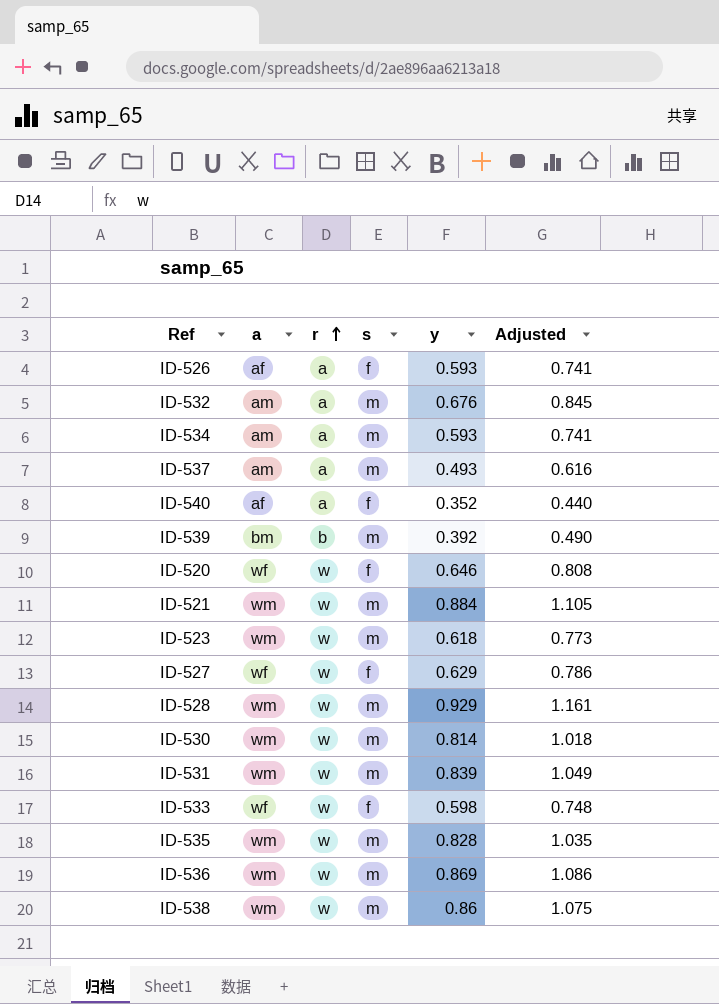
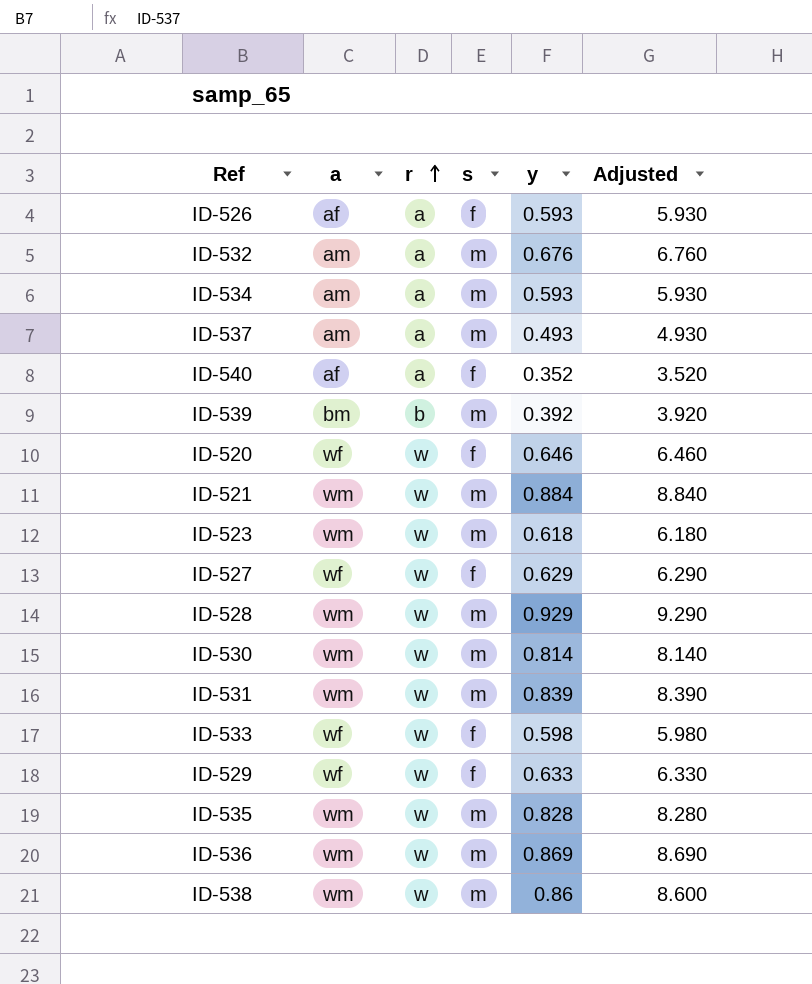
column Adjusted | formula: [y] * 1.25 -> [y] * 10
row ID-529: none -> wf | w | f | 0.633 | 6.330

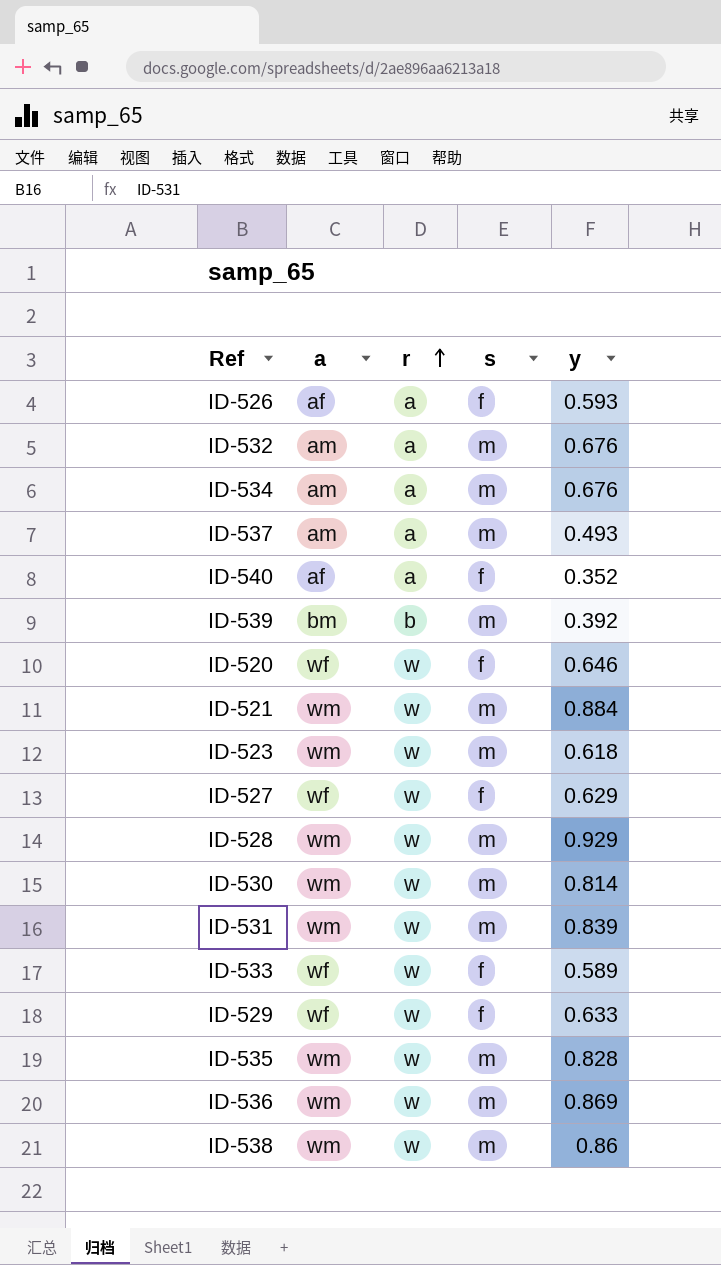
column Adjusted | formula: [y] * 10 -> none
ID-534 | y: 0.593 -> 0.676
ID-533 | y: 0.598 -> 0.589

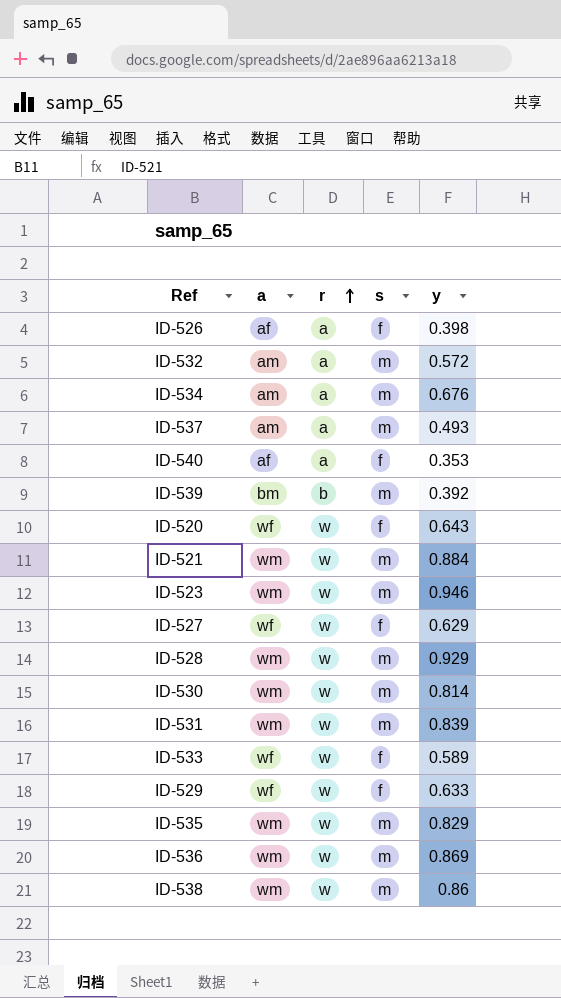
ID-526 | y: 0.593 -> 0.398
ID-532 | y: 0.676 -> 0.572
ID-540 | y: 0.352 -> 0.353
ID-520 | y: 0.646 -> 0.643
ID-523 | y: 0.618 -> 0.946
ID-535 | y: 0.828 -> 0.829

